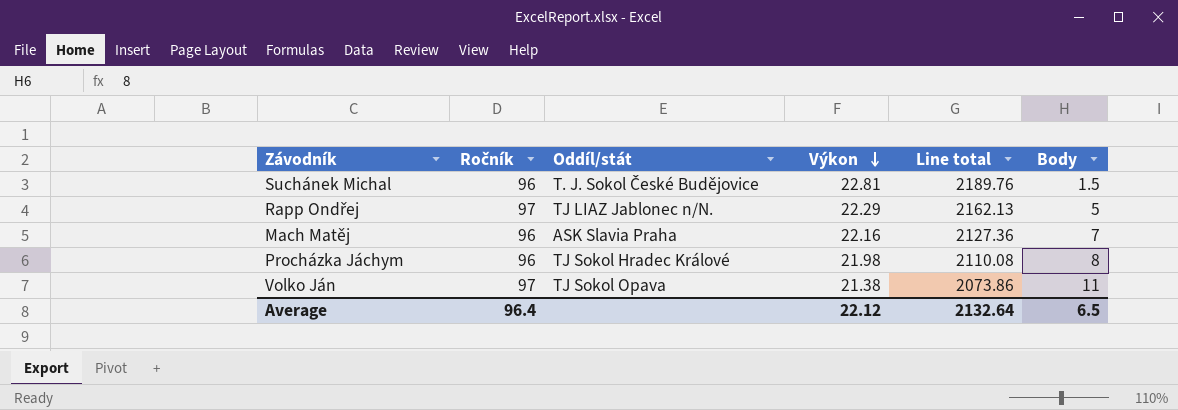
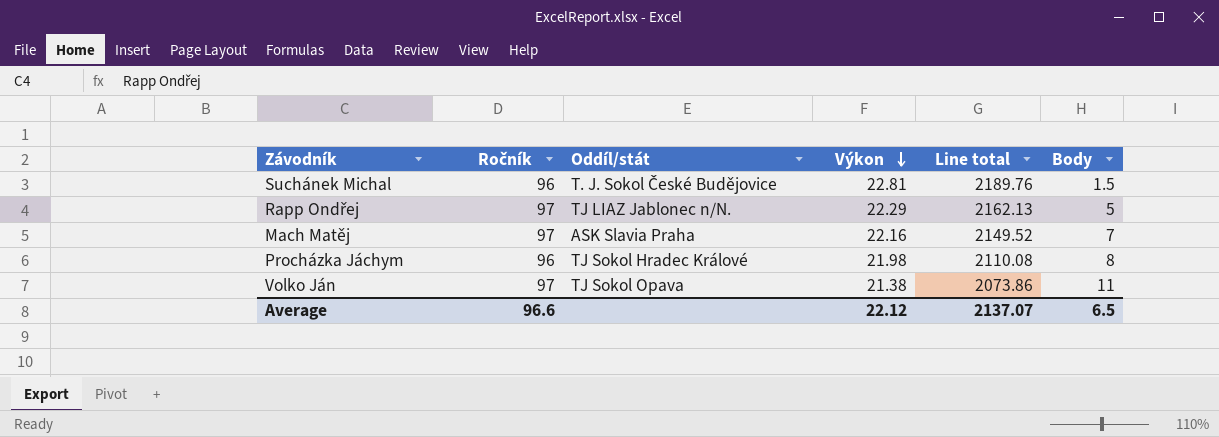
Mach Matěj | Ročník: 96 -> 97
Mach Matěj | Line total: 2127.36 -> 2149.52
Average | Ročník: 96.4 -> 96.6
Average | Line total: 2132.64 -> 2137.07

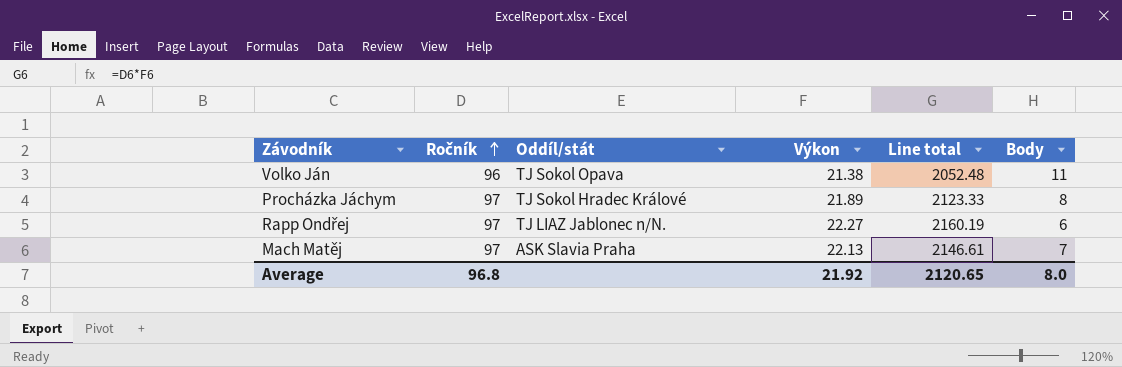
row order: Výkon descending -> Ročník ascending
row Suchánek Michal: 96 | T. J. Sokol České Budějovice | 22.81 | 2189.76 | 1.5 -> none
Volko Ján | Ročník: 97 -> 96
Volko Ján | Line total: 2073.86 -> 2052.48
Procházka Jáchym | Ročník: 96 -> 97
Procházka Jáchym | Výkon: 21.98 -> 21.89
Procházka Jáchym | Line total: 2110.08 -> 2123.33
Rapp Ondřej | Výkon: 22.29 -> 22.27
Rapp Ondřej | Line total: 2162.13 -> 2160.19
Rapp Ondřej | Body: 5 -> 6
Mach Matěj | Výkon: 22.16 -> 22.13
Mach Matěj | Line total: 2149.52 -> 2146.61
Average | Ročník: 96.6 -> 96.8
Average | Výkon: 22.12 -> 21.92
Average | Line total: 2137.07 -> 2120.65
Average | Body: 6.5 -> 8.0

